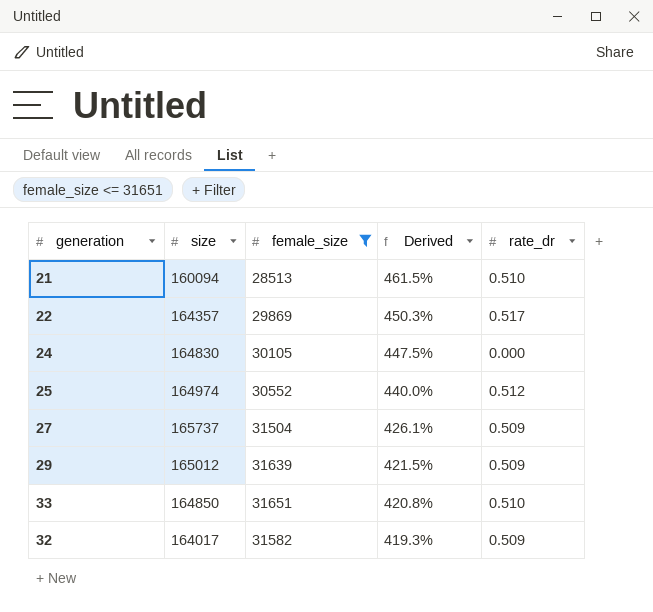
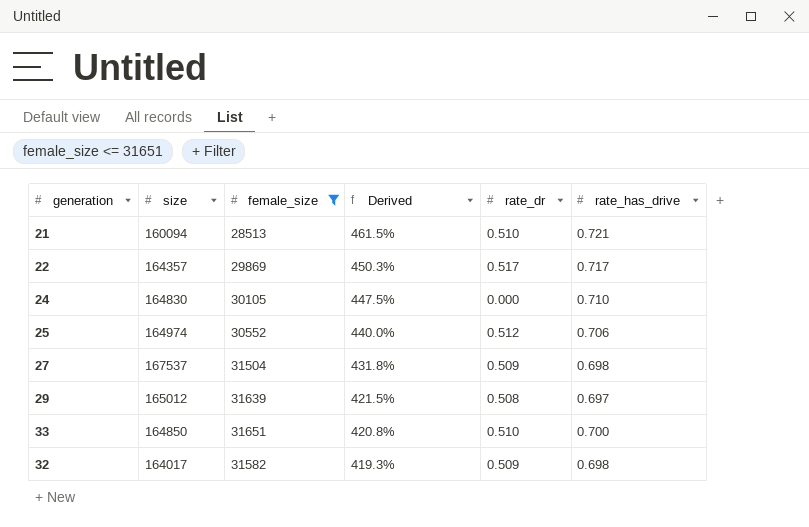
column rate_has_drive | position: none -> 6
27 | size: 165737 -> 167537
27 | Derived: 426.1% -> 431.8%
29 | rate_dr: 0.509 -> 0.508

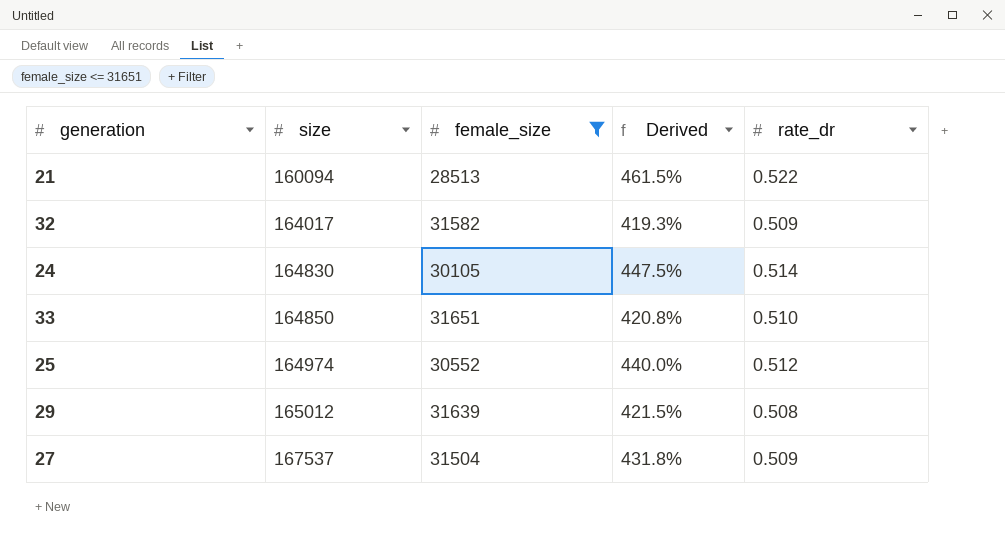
row order: Derived descending -> size ascending
column rate_has_drive | position: 6 -> none
row 22: 164357 | 29869 | 450.3% | 0.517 | 0.717 -> none
21 | rate_dr: 0.510 -> 0.522
24 | rate_dr: 0.000 -> 0.514

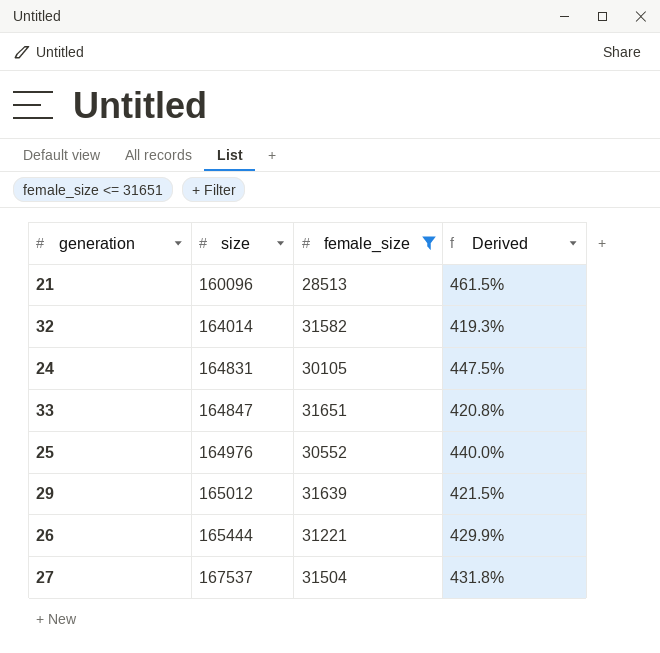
column rate_dr | position: 5 -> none
21 | size: 160094 -> 160096
32 | size: 164017 -> 164014
24 | size: 164830 -> 164831
33 | size: 164850 -> 164847
25 | size: 164974 -> 164976
row 26: none -> 165444 | 31221 | 429.9%

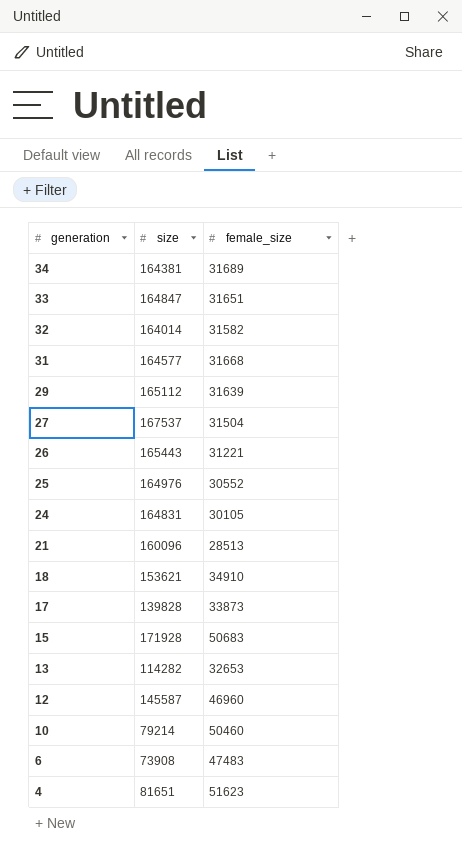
filter: female_size <= 31651 -> none
row order: size ascending -> generation descending
column Derived | formula: ([size] - [female_size]) / [female_size] -> none
29 | size: 165012 -> 165112
26 | size: 165444 -> 165443

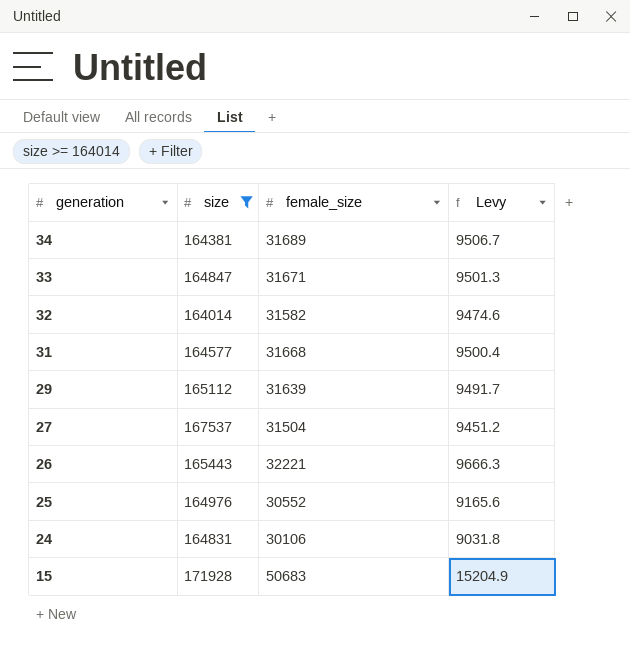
filter: none -> size >= 164014
column Levy | formula: none -> [female_size] * 0.3
33 | female_size: 31651 -> 31671
26 | female_size: 31221 -> 32221
24 | female_size: 30105 -> 30106

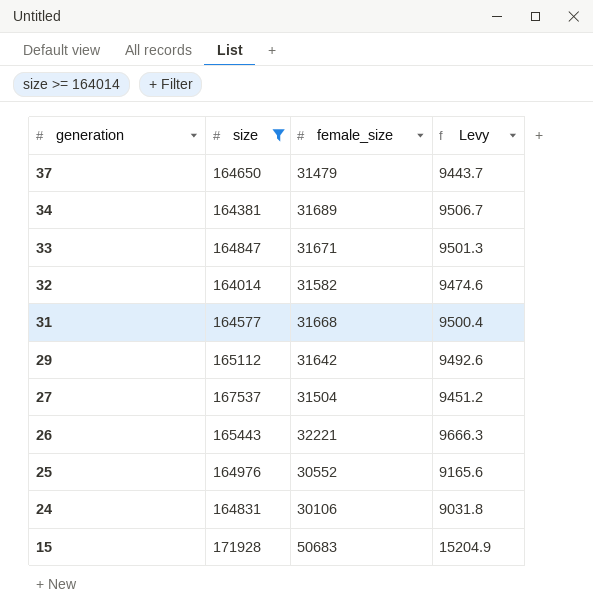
row 37: none -> 164650 | 31479 | 9443.7
29 | female_size: 31639 -> 31642
29 | Levy: 9491.7 -> 9492.6

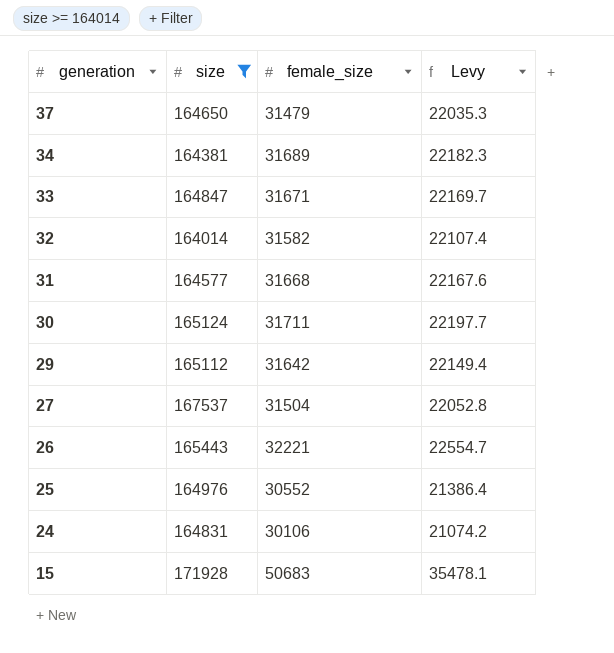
column Levy | formula: [female_size] * 0.3 -> [female_size] * 0.7
row 30: none -> 165124 | 31711 | 22197.7

